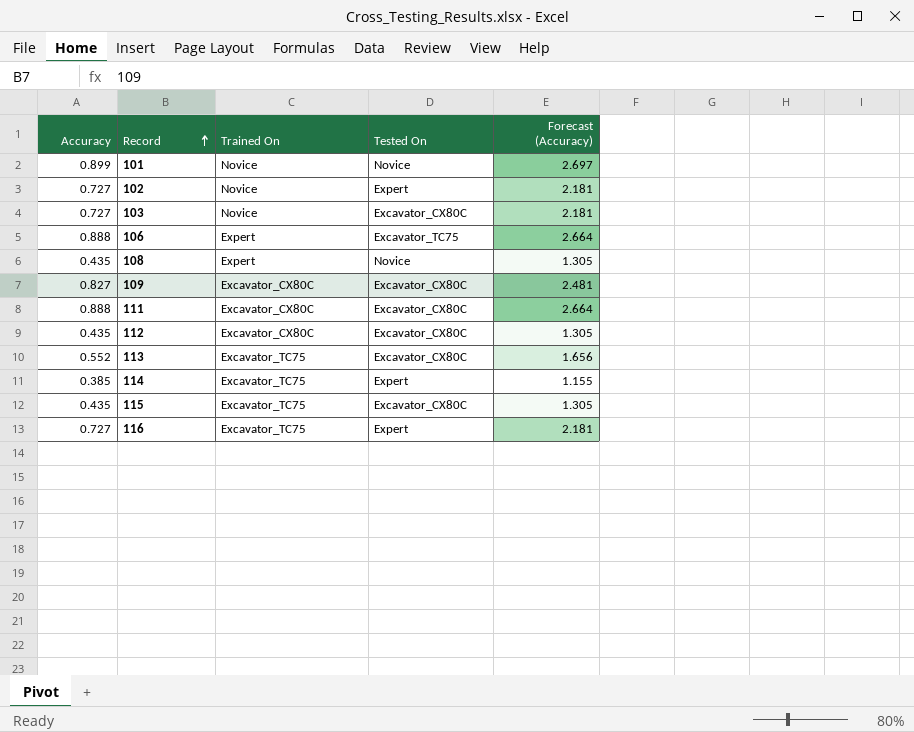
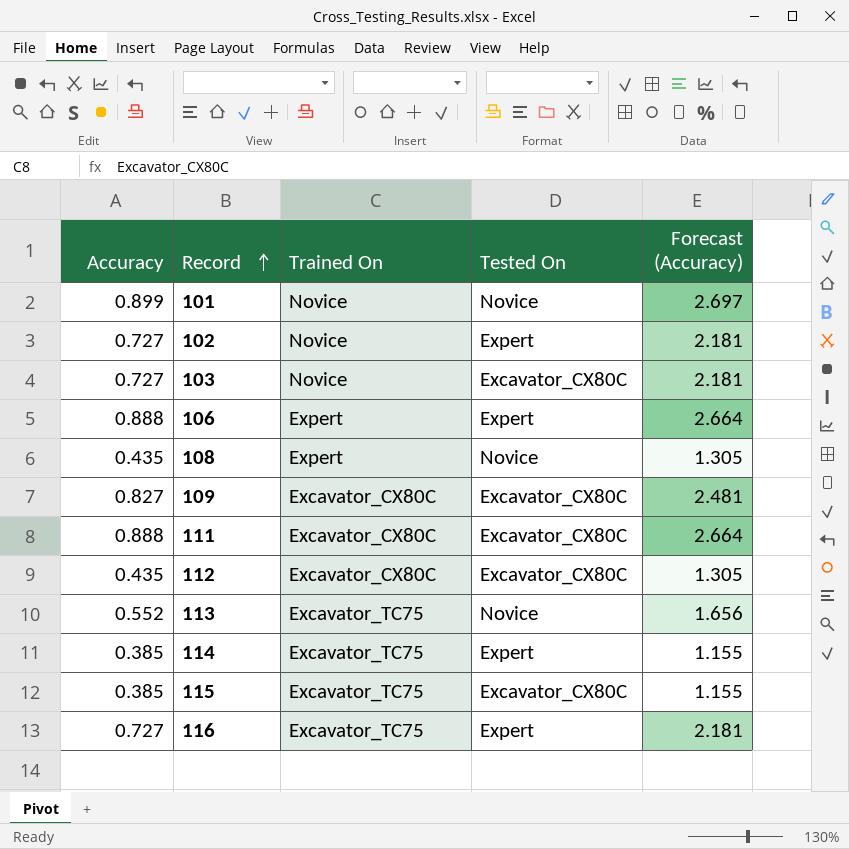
106 | Tested On: Excavator_TC75 -> Expert
113 | Tested On: Excavator_CX80C -> Novice
115 | Accuracy: 0.435 -> 0.385
115 | Forecast (Accuracy): 1.305 -> 1.155

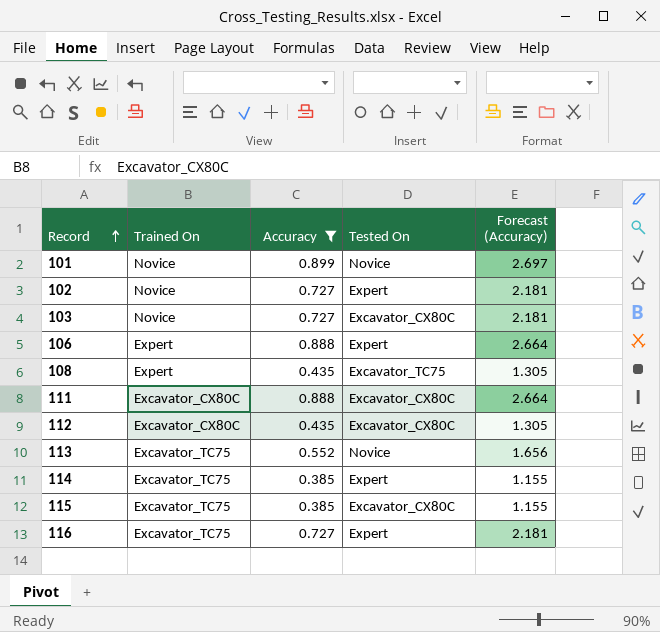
filter: none -> Accuracy != 0.827
column Accuracy | position: 1 -> 3
108 | Tested On: Novice -> Excavator_TC75

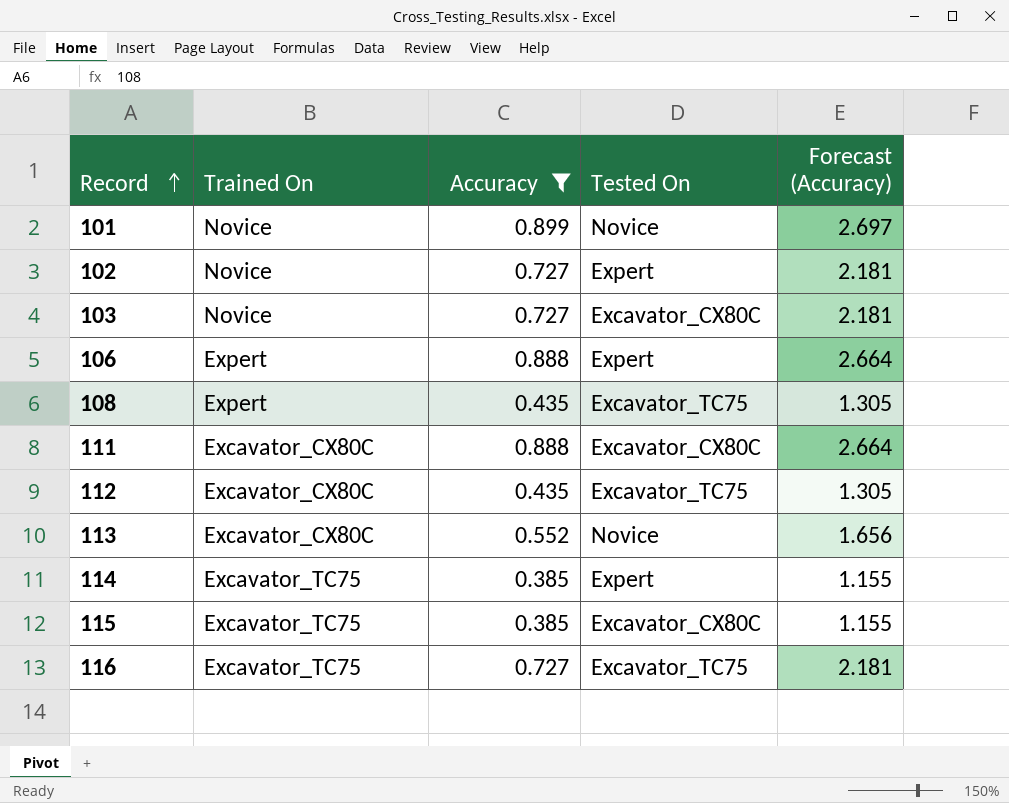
112 | Tested On: Excavator_CX80C -> Excavator_TC75
113 | Trained On: Excavator_TC75 -> Excavator_CX80C
116 | Tested On: Expert -> Excavator_TC75

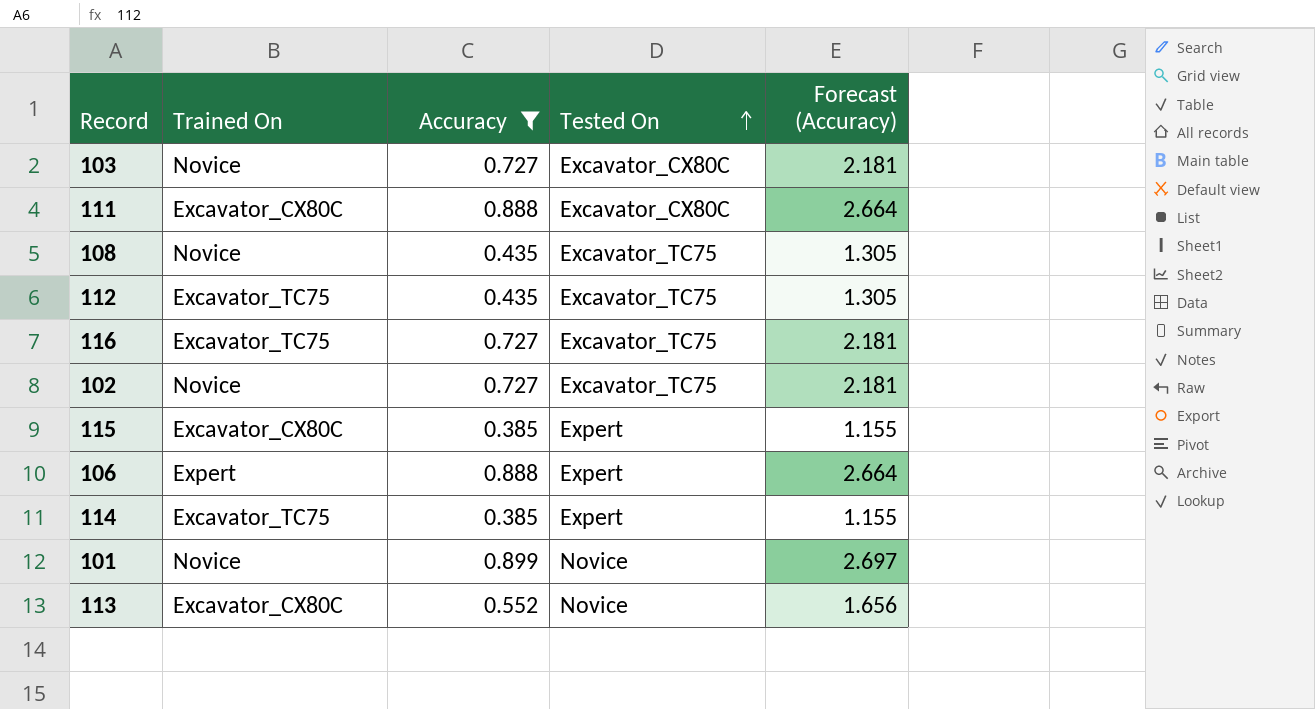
row order: Record ascending -> Tested On ascending
108 | Trained On: Expert -> Novice
112 | Trained On: Excavator_CX80C -> Excavator_TC75
102 | Tested On: Expert -> Excavator_TC75
115 | Trained On: Excavator_TC75 -> Excavator_CX80C
115 | Tested On: Excavator_CX80C -> Expert

